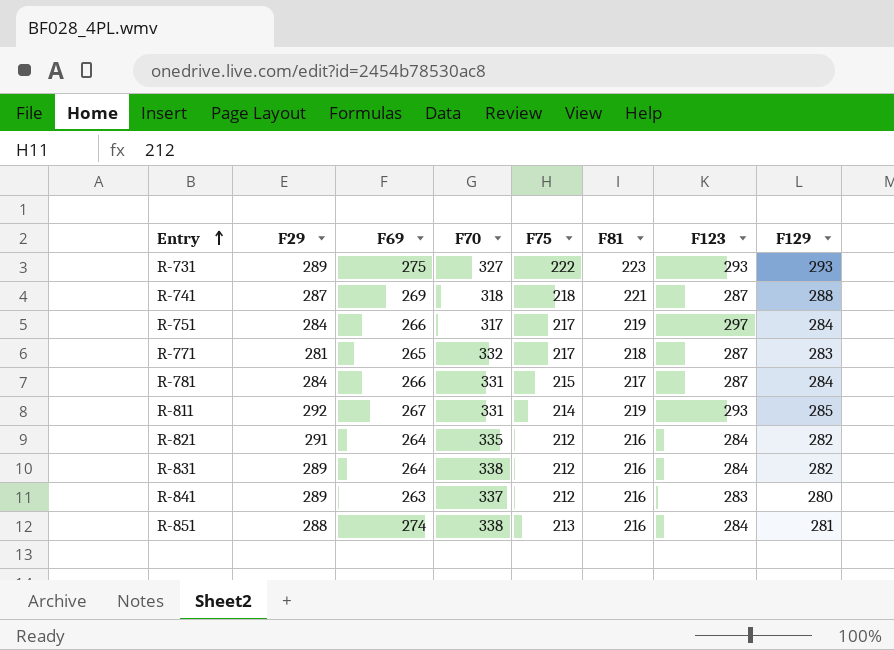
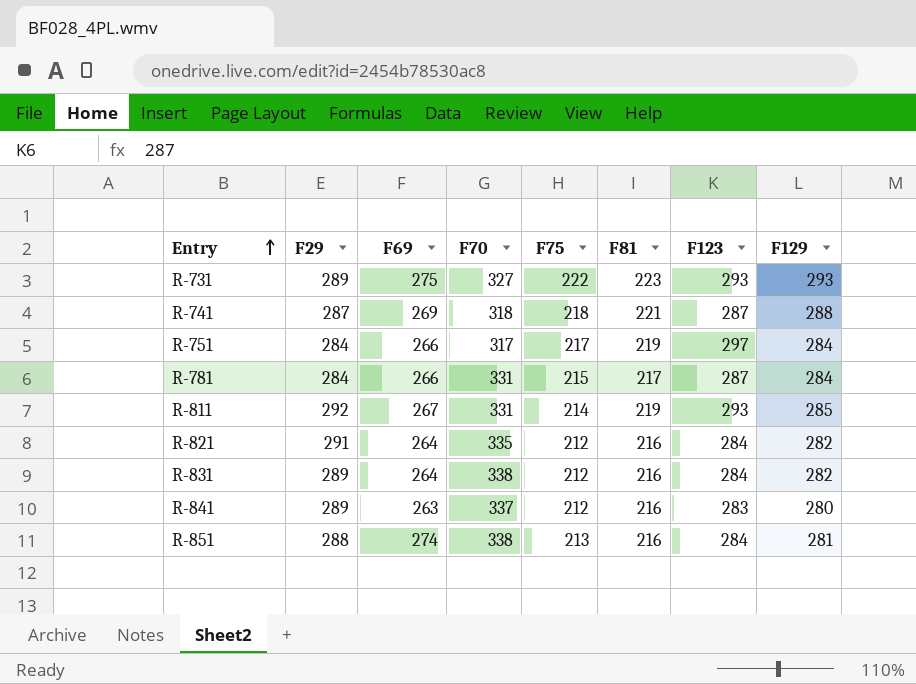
row R-771: 281 | 265 | 332 | 217 | 218 | 287 | 283 -> none

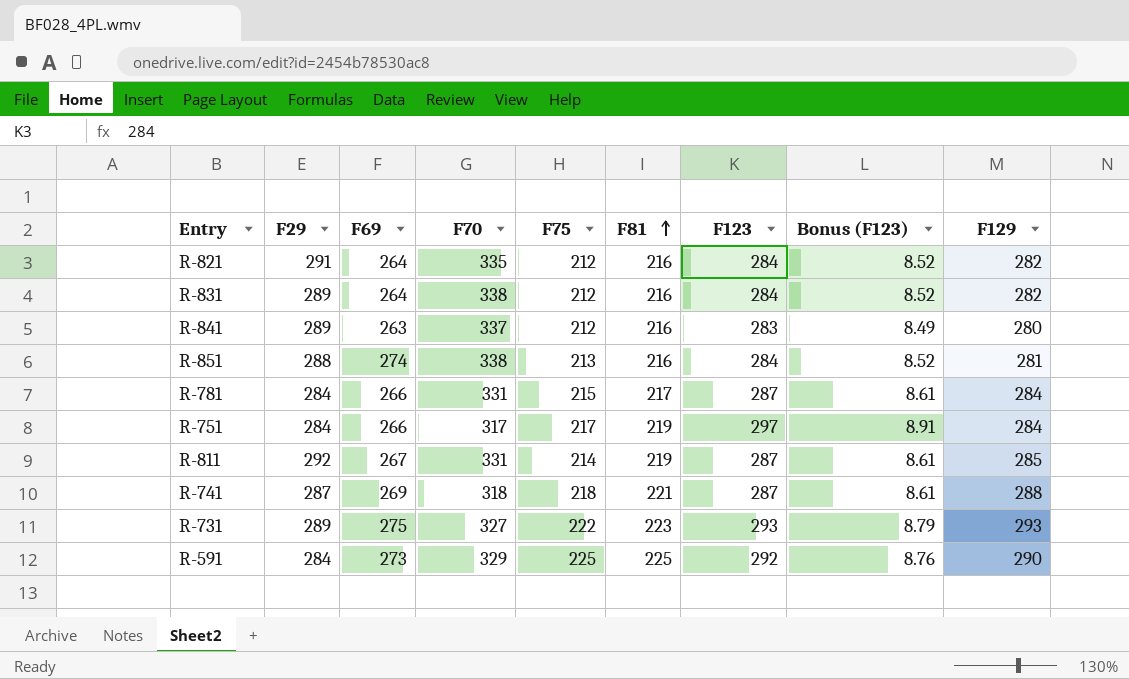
row order: Entry ascending -> F81 ascending
column Bonus (F123) | formula: none -> [F123] * 0.03
R-811 | F123: 293 -> 287
row R-591: none -> 284 | 273 | 329 | 225 | 225 | 292 | 8.76 | 290

